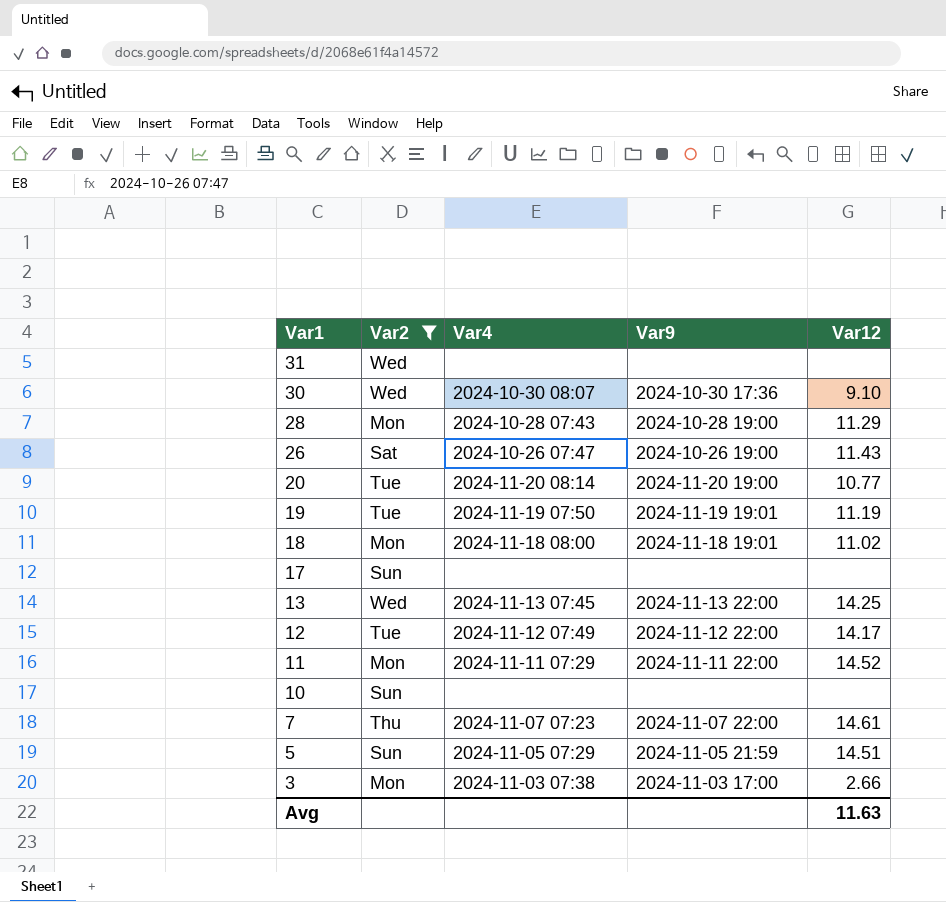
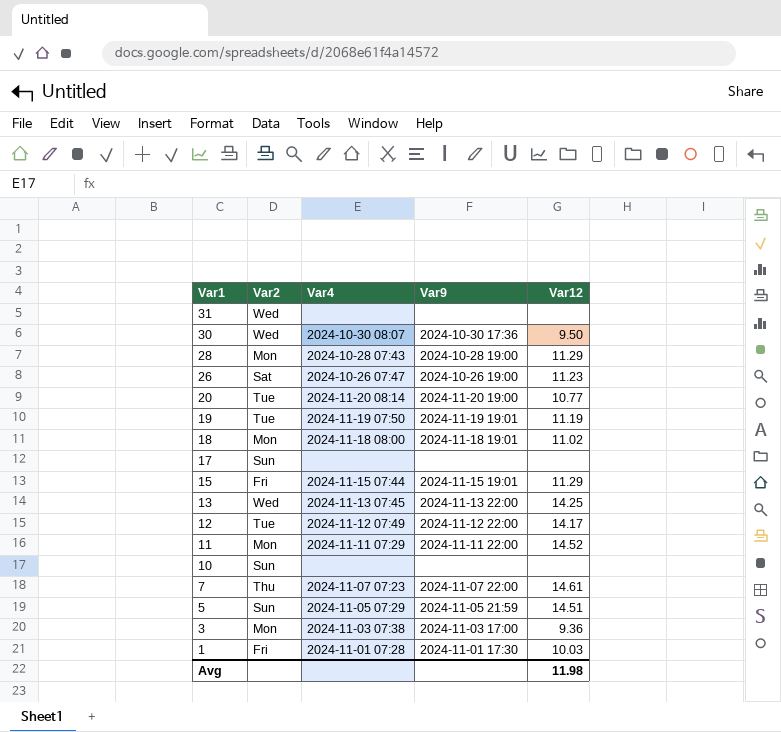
filter: Var2 != Fri -> none
30 | Var12: 9.10 -> 9.50
26 | Var12: 11.43 -> 11.23
3 | Var12: 2.66 -> 9.36
Avg | Var12: 11.63 -> 11.98

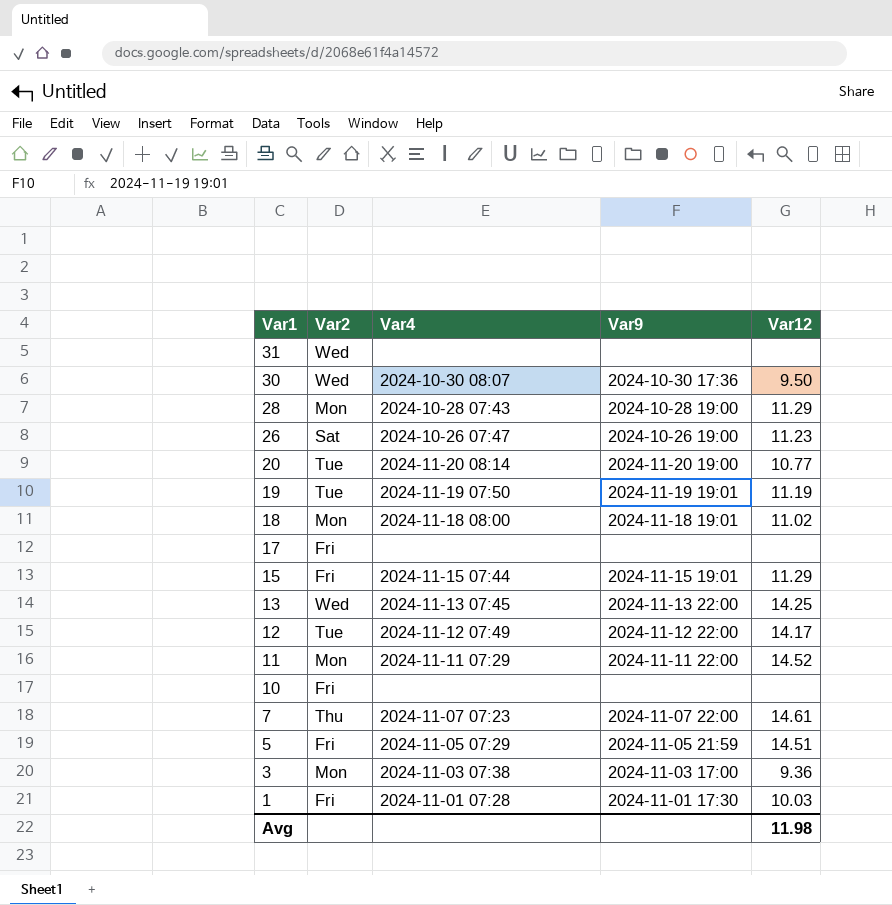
17 | Var2: Sun -> Fri
10 | Var2: Sun -> Fri
5 | Var2: Sun -> Fri

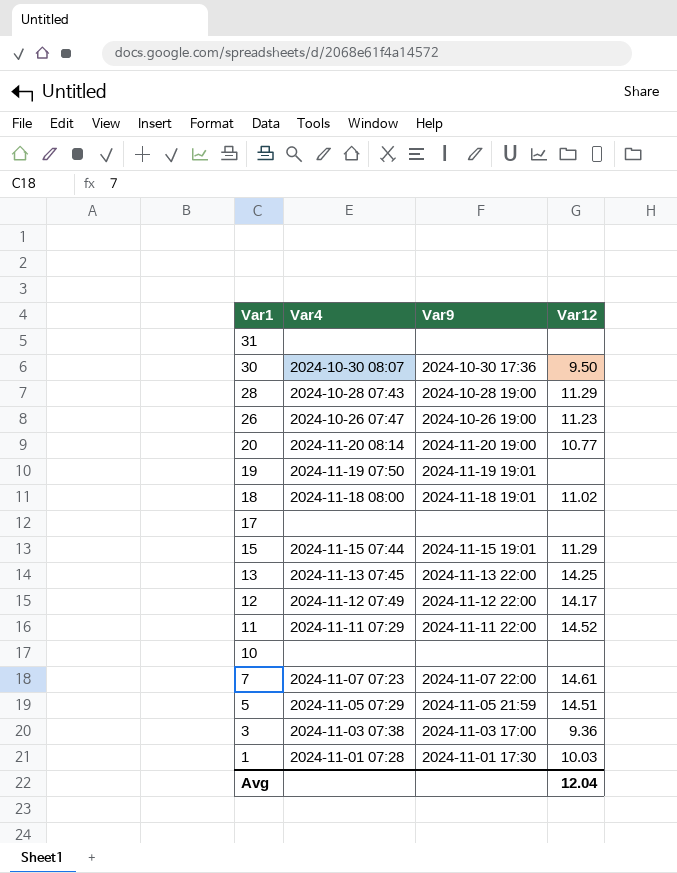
column Var2 | position: 2 -> none
19 | Var12: 11.19 -> none
Avg | Var12: 11.98 -> 12.04

